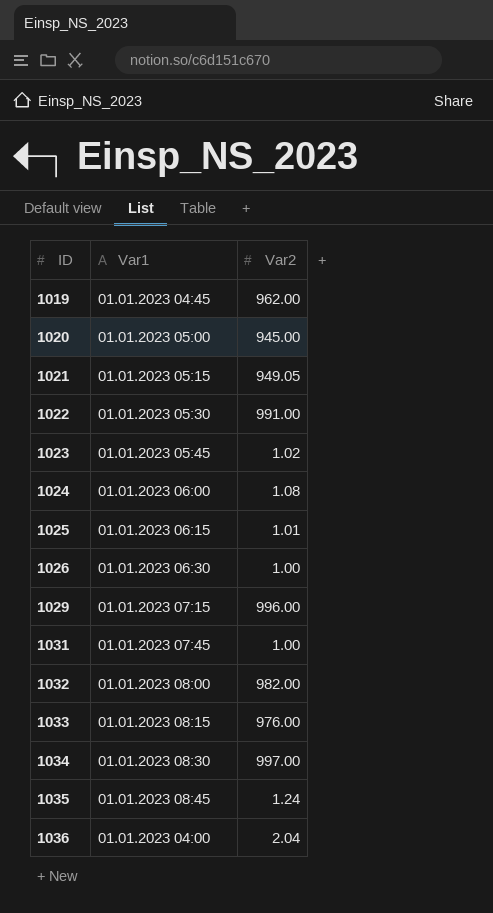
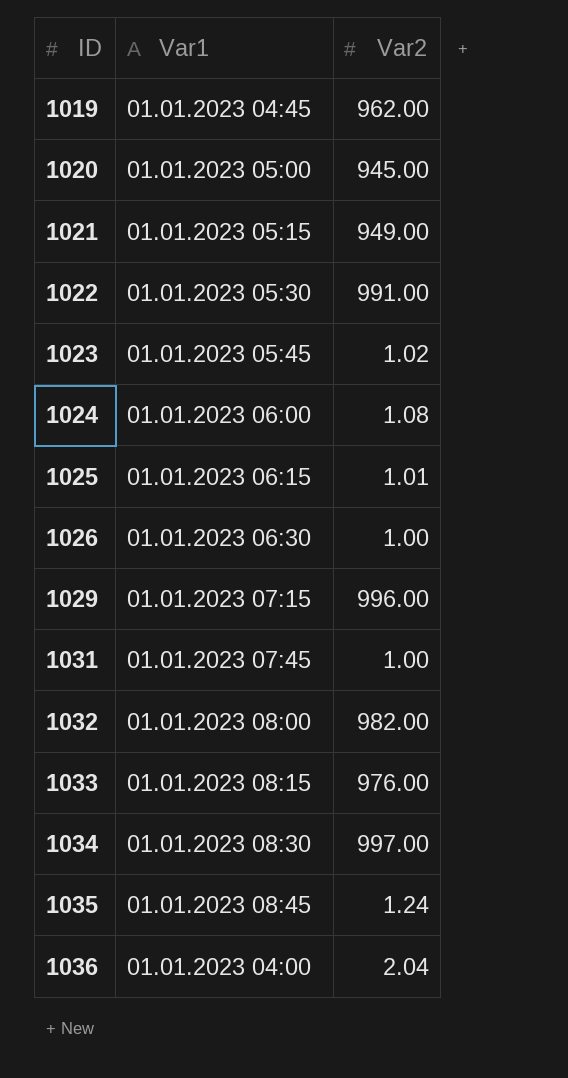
1021 | Var2: 949.05 -> 949.00

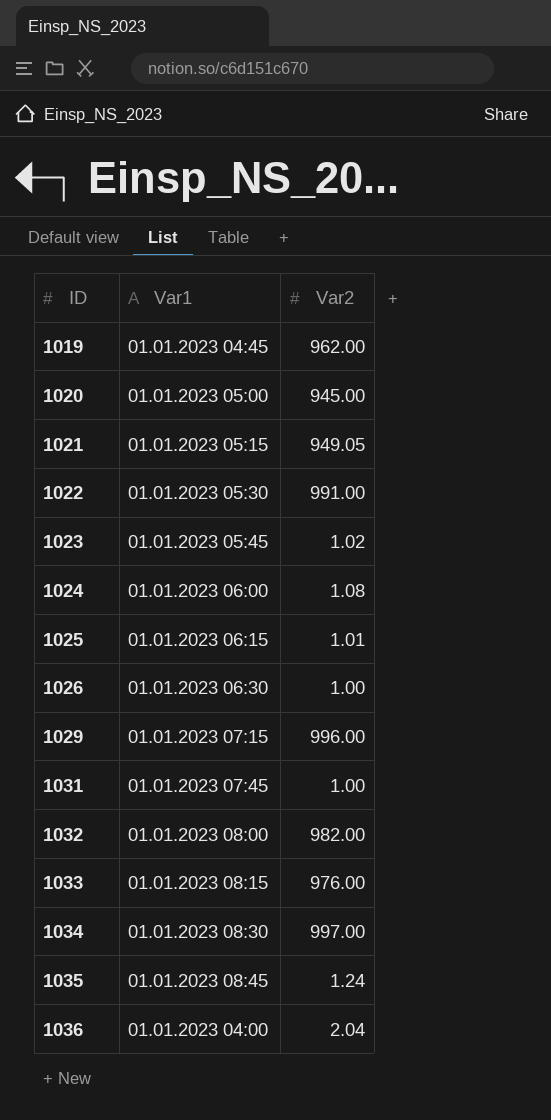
1021 | Var2: 949.00 -> 949.05

